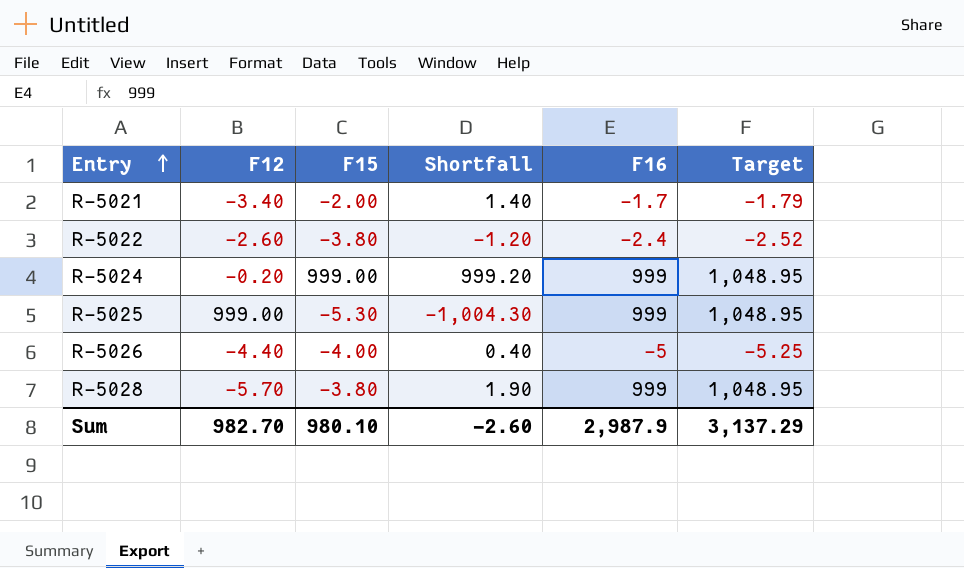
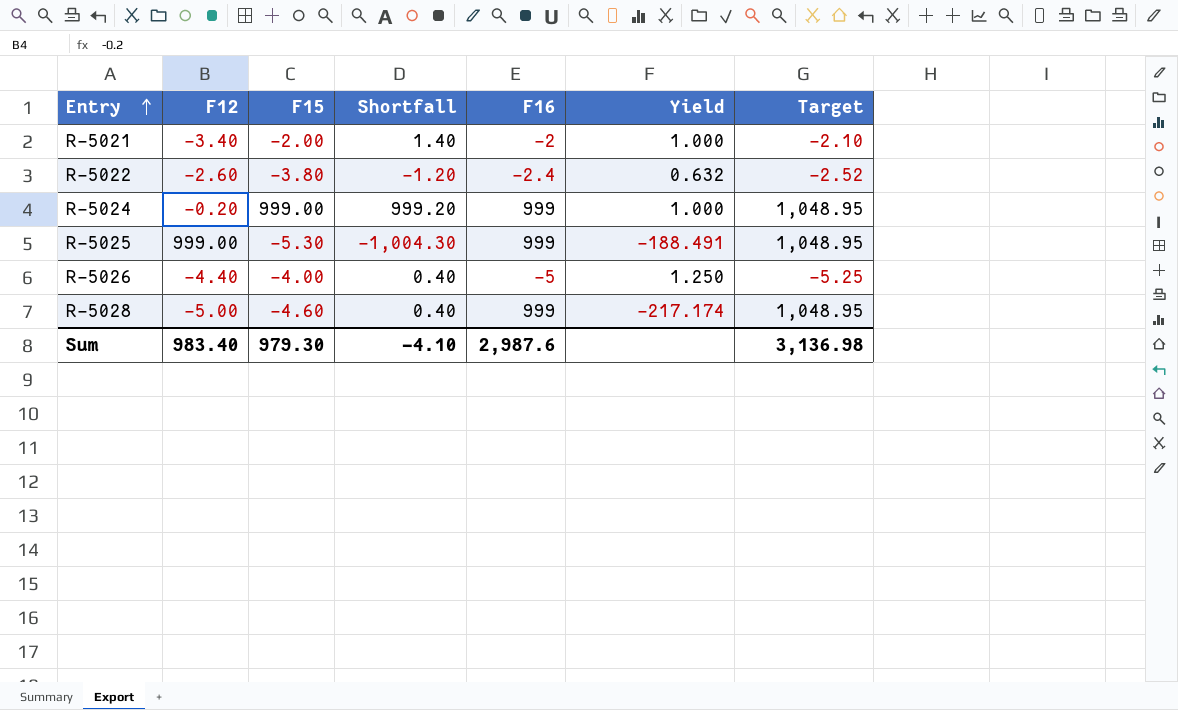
column Yield | formula: none -> [F16] / [F15]
R-5021 | F16: -1.7 -> -2
R-5021 | Target: -1.79 -> -2.10
R-5028 | F12: -5.70 -> -5.00
R-5028 | F15: -3.80 -> -4.60
R-5028 | Shortfall: 1.90 -> 0.40
Sum | F12: 982.70 -> 983.40
Sum | F15: 980.10 -> 979.30
Sum | Shortfall: -2.60 -> -4.10
Sum | F16: 2,987.9 -> 2,987.6
Sum | Target: 3,137.29 -> 3,136.98

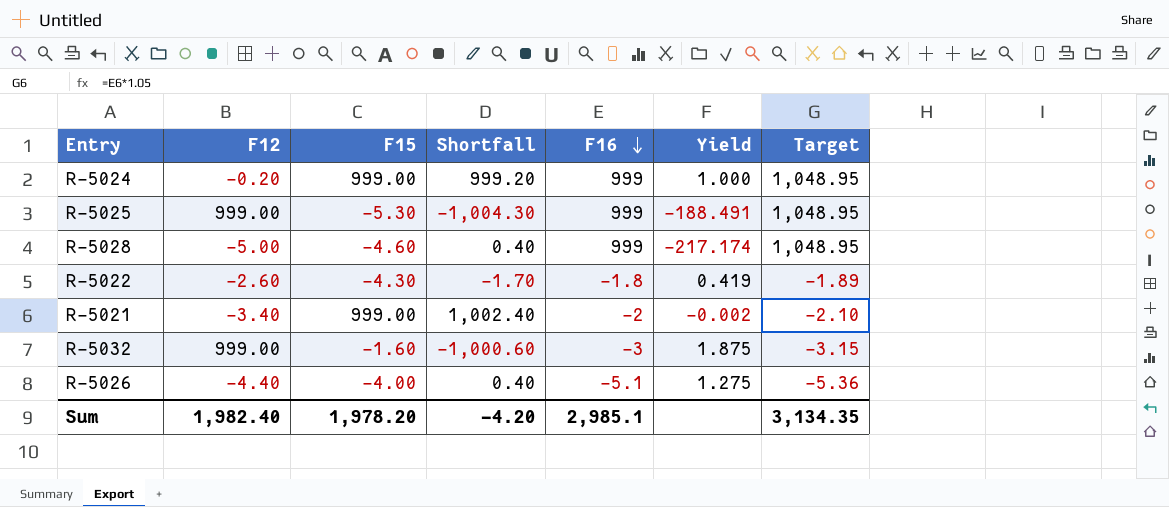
row order: Entry ascending -> F16 descending
R-5022 | F15: -3.80 -> -4.30
R-5022 | Shortfall: -1.20 -> -1.70
R-5022 | F16: -2.4 -> -1.8
R-5022 | Yield: 0.632 -> 0.419
R-5022 | Target: -2.52 -> -1.89
R-5021 | F15: -2.00 -> 999.00
R-5021 | Shortfall: 1.40 -> 1,002.40
R-5021 | Yield: 1.000 -> -0.002
row R-5032: none -> 999.00 | -1.60 | -1,000.60 | -3 | 1.875 | -3.15
R-5026 | F16: -5 -> -5.1
R-5026 | Yield: 1.250 -> 1.275
R-5026 | Target: -5.25 -> -5.36
Sum | F12: 983.40 -> 1,982.40
Sum | F15: 979.30 -> 1,978.20
Sum | Shortfall: -4.10 -> -4.20
Sum | F16: 2,987.6 -> 2,985.1
Sum | Target: 3,136.98 -> 3,134.35

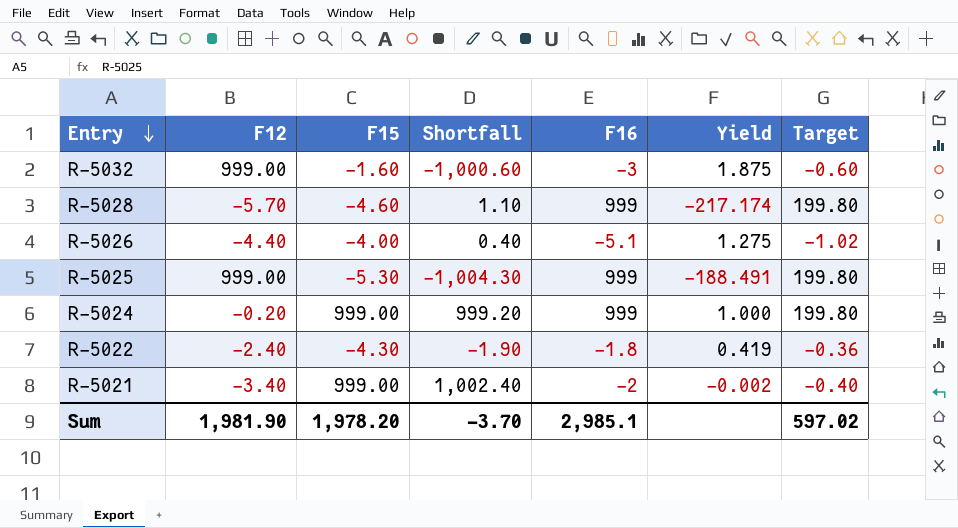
row order: F16 descending -> Entry descending
column Target | formula: [F16] * 1.05 -> [F16] * 0.2
R-5028 | F12: -5.00 -> -5.70
R-5028 | Shortfall: 0.40 -> 1.10
R-5022 | F12: -2.60 -> -2.40
R-5022 | Shortfall: -1.70 -> -1.90
Sum | F12: 1,982.40 -> 1,981.90
Sum | Shortfall: -4.20 -> -3.70
Sum | Target: 3,134.35 -> 597.02

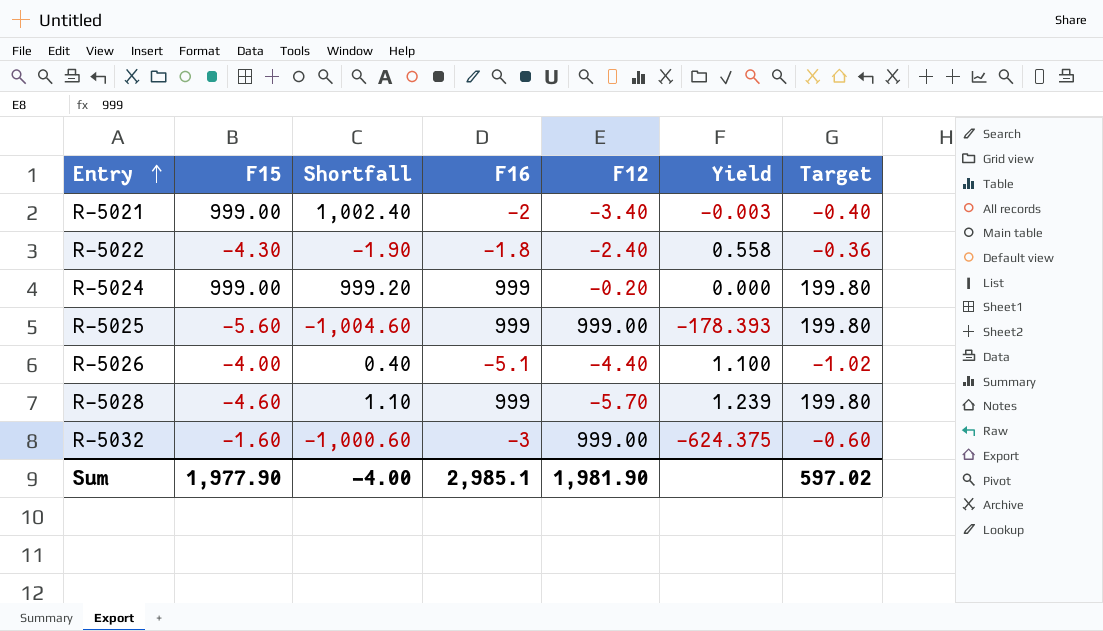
row order: Entry descending -> Entry ascending
column F12 | position: 2 -> 5
column Yield | formula: [F16] / [F15] -> [F12] / [F15]
R-5025 | F15: -5.30 -> -5.60
R-5025 | Shortfall: -1,004.30 -> -1,004.60
Sum | F15: 1,978.20 -> 1,977.90
Sum | Shortfall: -3.70 -> -4.00

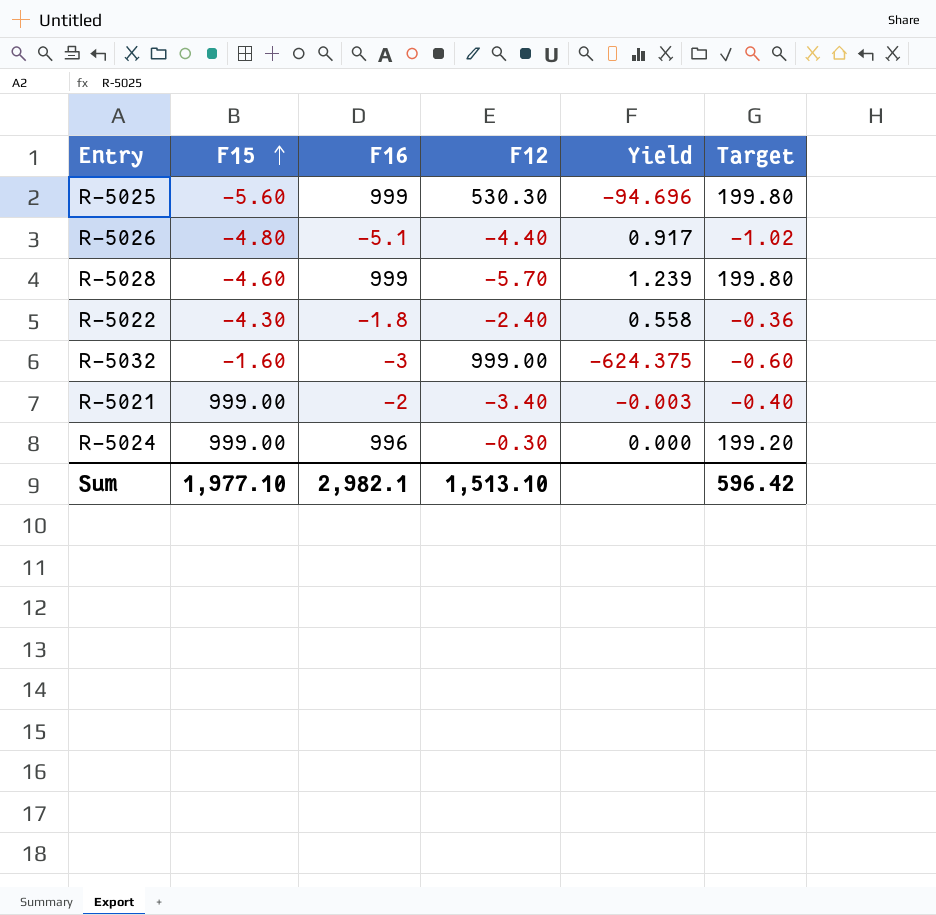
row order: Entry ascending -> F15 ascending
column Shortfall | formula: [F15] - [F12] -> none
R-5025 | F12: 999.00 -> 530.30
R-5025 | Yield: -178.393 -> -94.696
R-5026 | F15: -4.00 -> -4.80
R-5026 | Yield: 1.100 -> 0.917
R-5024 | F16: 999 -> 996
R-5024 | F12: -0.20 -> -0.30
R-5024 | Target: 199.80 -> 199.20
Sum | F15: 1,977.90 -> 1,977.10
Sum | F16: 2,985.1 -> 2,982.1
Sum | F12: 1,981.90 -> 1,513.10
Sum | Target: 597.02 -> 596.42

